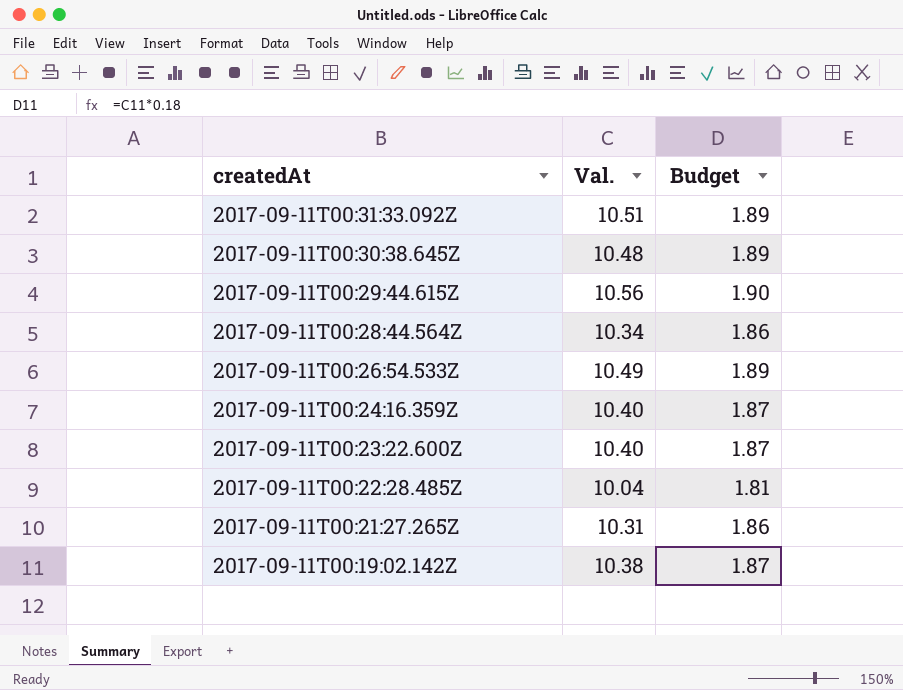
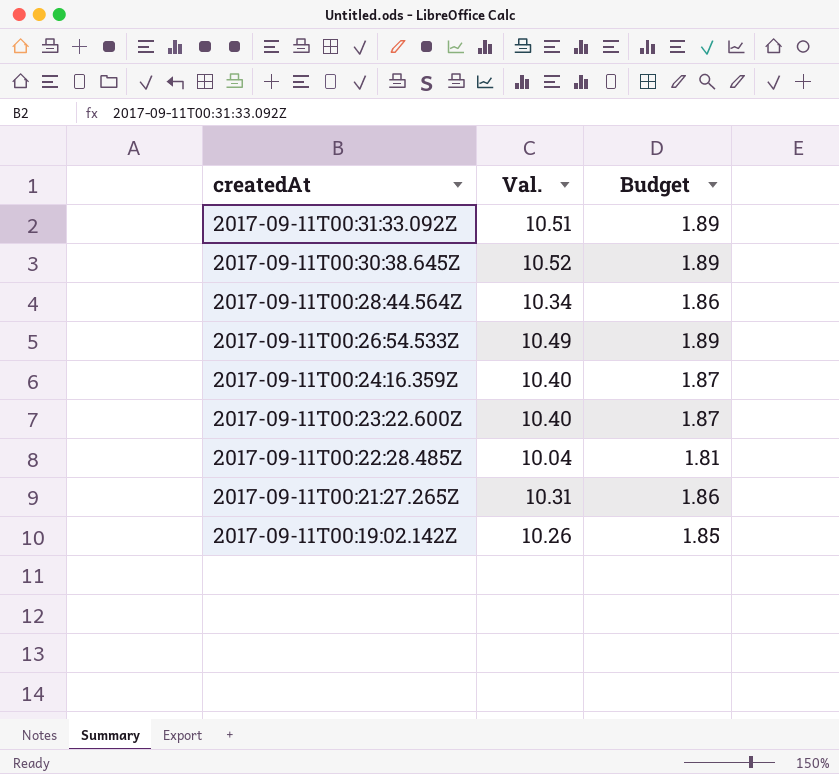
row 2017-09-11T00:29:44.615Z: 10.56 | 1.90 -> none
2017-09-11T00:30:38.645Z | Val.: 10.48 -> 10.52
2017-09-11T00:19:02.142Z | Val.: 10.38 -> 10.26
2017-09-11T00:19:02.142Z | Budget: 1.87 -> 1.85

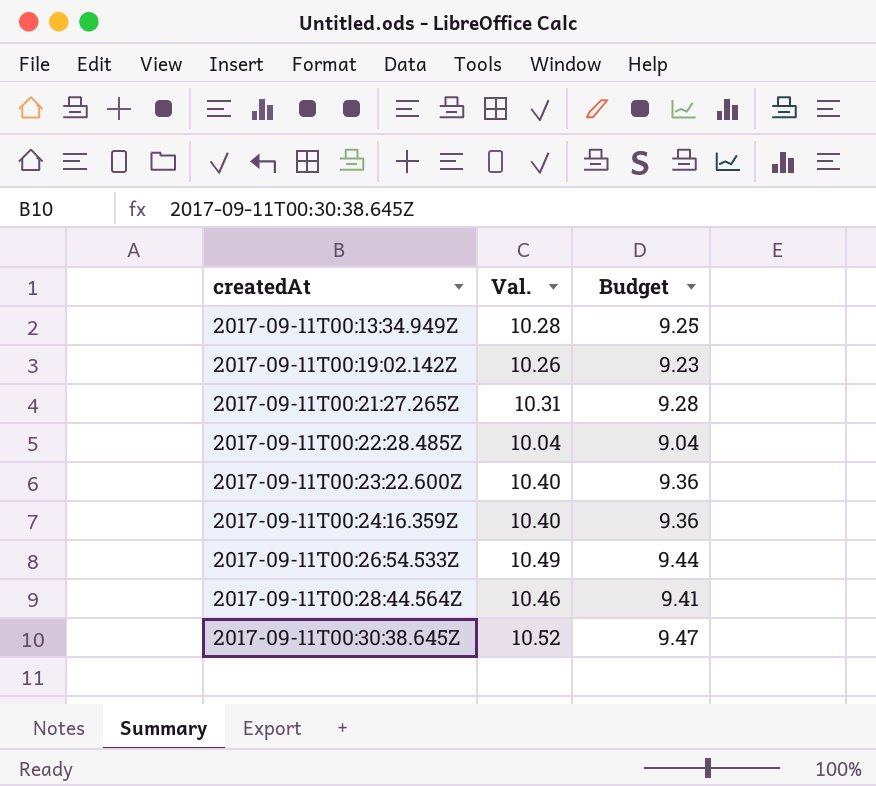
row order: createdAt descending -> createdAt ascending
column Budget | formula: [Val.] * 0.18 -> [Val.] * 0.9
row 2017-09-11T00:31:33.092Z: 10.51 | 1.89 -> none
row 2017-09-11T00:13:34.949Z: none -> 10.28 | 9.25
2017-09-11T00:28:44.564Z | Val.: 10.34 -> 10.46

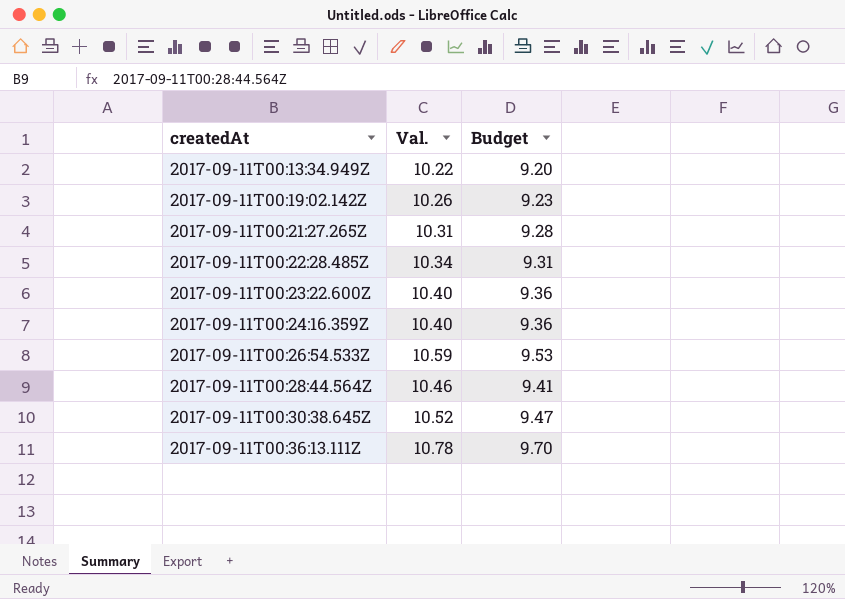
2017-09-11T00:13:34.949Z | Val.: 10.28 -> 10.22
2017-09-11T00:13:34.949Z | Budget: 9.25 -> 9.20
2017-09-11T00:22:28.485Z | Val.: 10.04 -> 10.34
2017-09-11T00:22:28.485Z | Budget: 9.04 -> 9.31
2017-09-11T00:26:54.533Z | Val.: 10.49 -> 10.59
2017-09-11T00:26:54.533Z | Budget: 9.44 -> 9.53
row 2017-09-11T00:36:13.111Z: none -> 10.78 | 9.70

